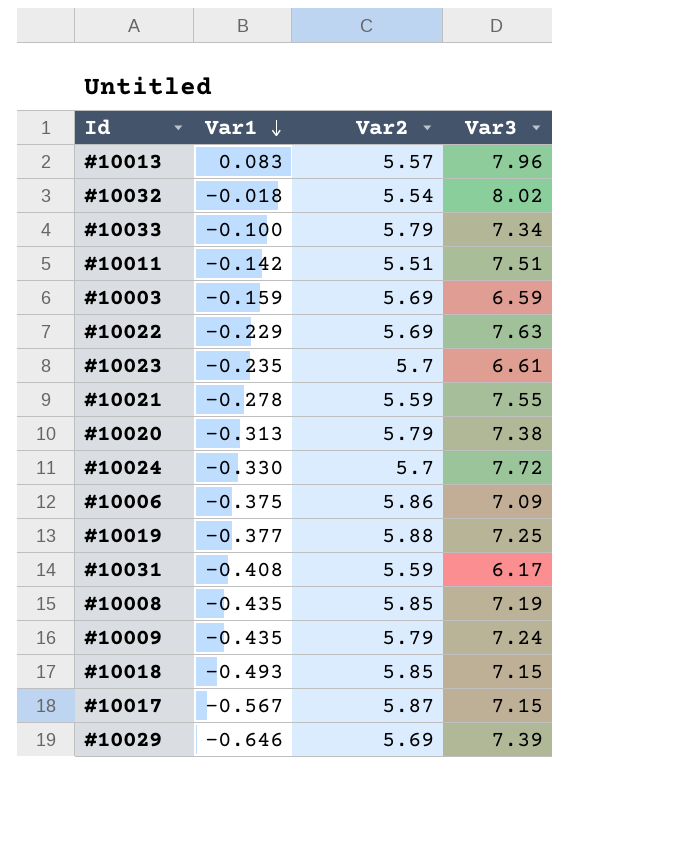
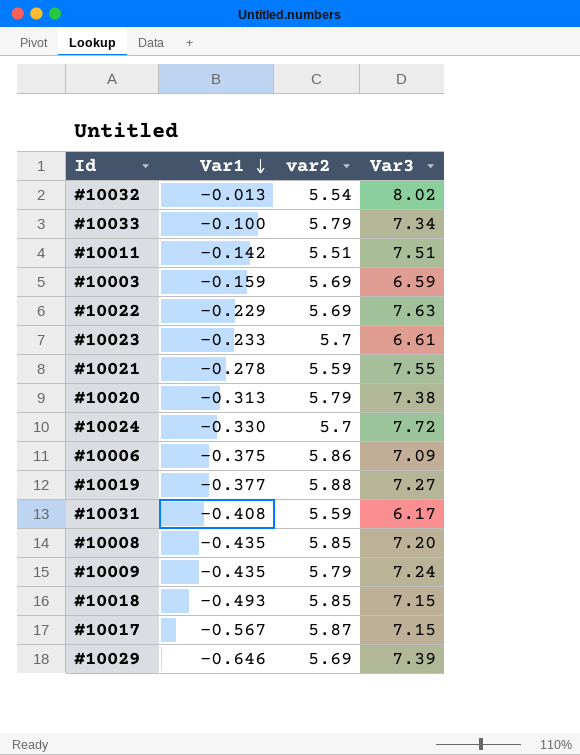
column name: Var2 -> var2
row #10013: 0.083 | 5.57 | 7.96 -> none
#10032 | Var1: -0.018 -> -0.013
#10023 | Var1: -0.235 -> -0.233
#10019 | Var3: 7.25 -> 7.27
#10008 | Var3: 7.19 -> 7.20

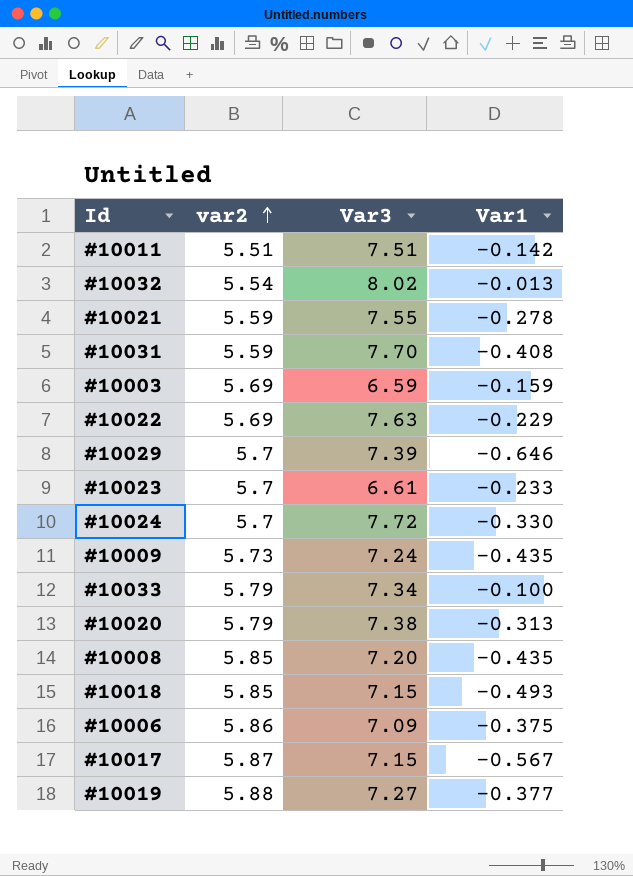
row order: Var1 descending -> var2 ascending
column Var1 | position: 2 -> 4
#10031 | Var3: 6.17 -> 7.70
#10029 | var2: 5.69 -> 5.7
#10009 | var2: 5.79 -> 5.73

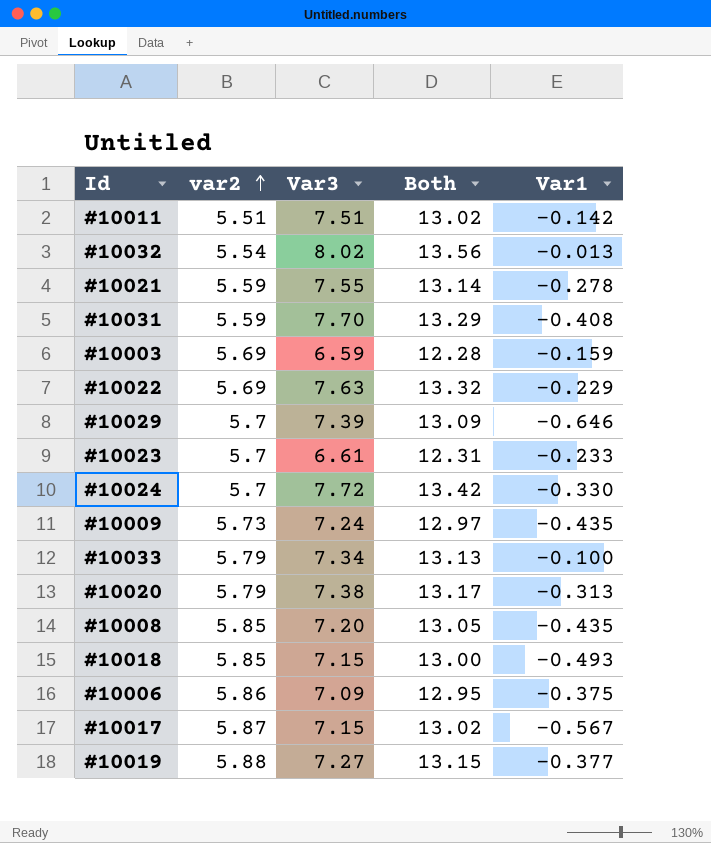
column Both | formula: none -> [var2] + [Var3]

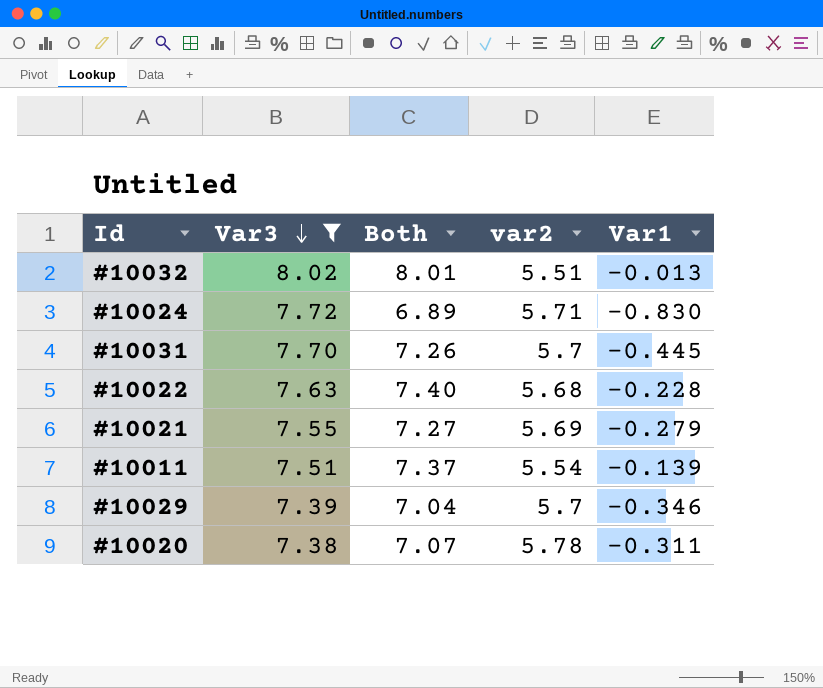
filter: none -> Var3 >= 7.38
row order: var2 ascending -> Var3 descending
column Both | formula: [var2] + [Var3] -> [Var3] + [Var1]
column var2 | position: 2 -> 4
#10032 | var2: 5.54 -> 5.51
#10024 | var2: 5.7 -> 5.71
#10024 | Var1: -0.330 -> -0.830
#10031 | var2: 5.59 -> 5.7
#10031 | Var1: -0.408 -> -0.445
#10022 | var2: 5.69 -> 5.68
#10022 | Var1: -0.229 -> -0.228
#10021 | var2: 5.59 -> 5.69
#10021 | Var1: -0.278 -> -0.279
#10011 | var2: 5.51 -> 5.54
#10011 | Var1: -0.142 -> -0.139
#10029 | Var1: -0.646 -> -0.346
#10020 | var2: 5.79 -> 5.78
#10020 | Var1: -0.313 -> -0.311

